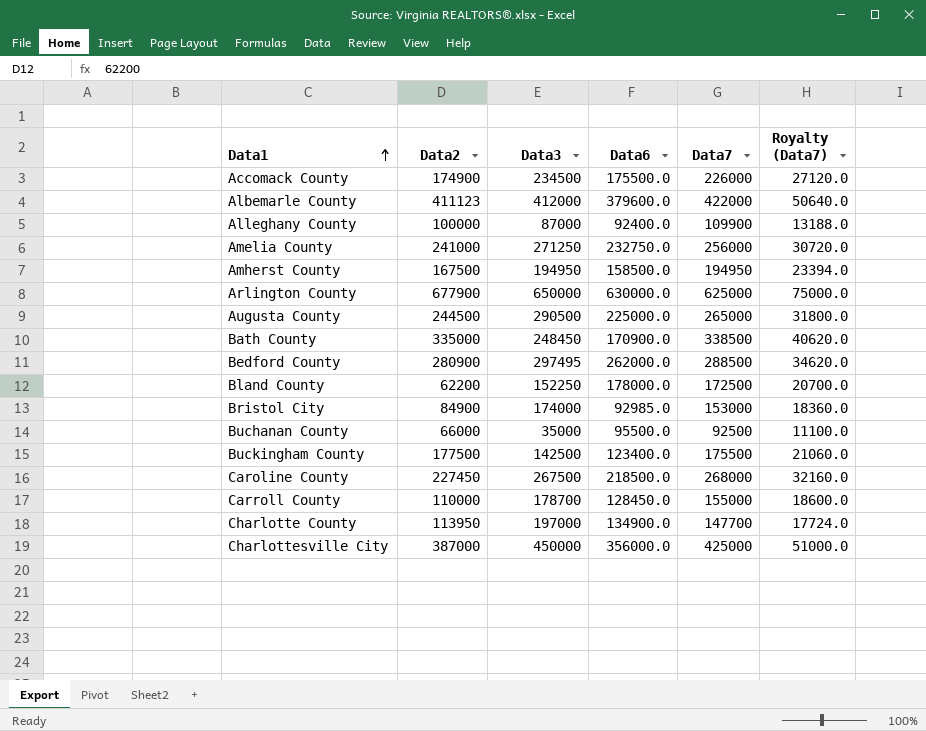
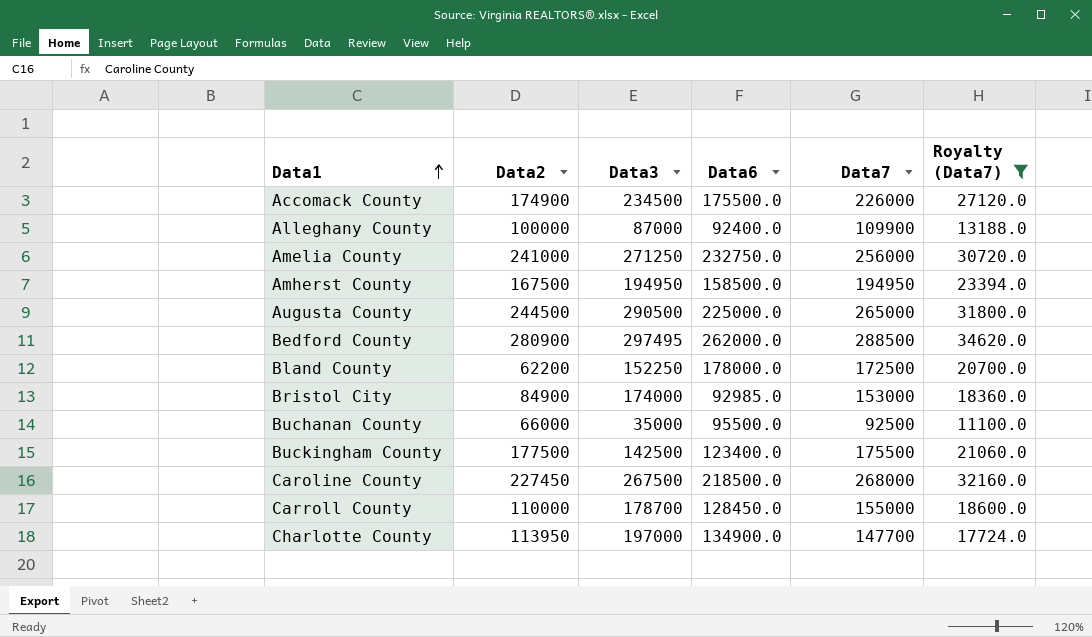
filter: none -> Royalty (Data7) <= 34620.0

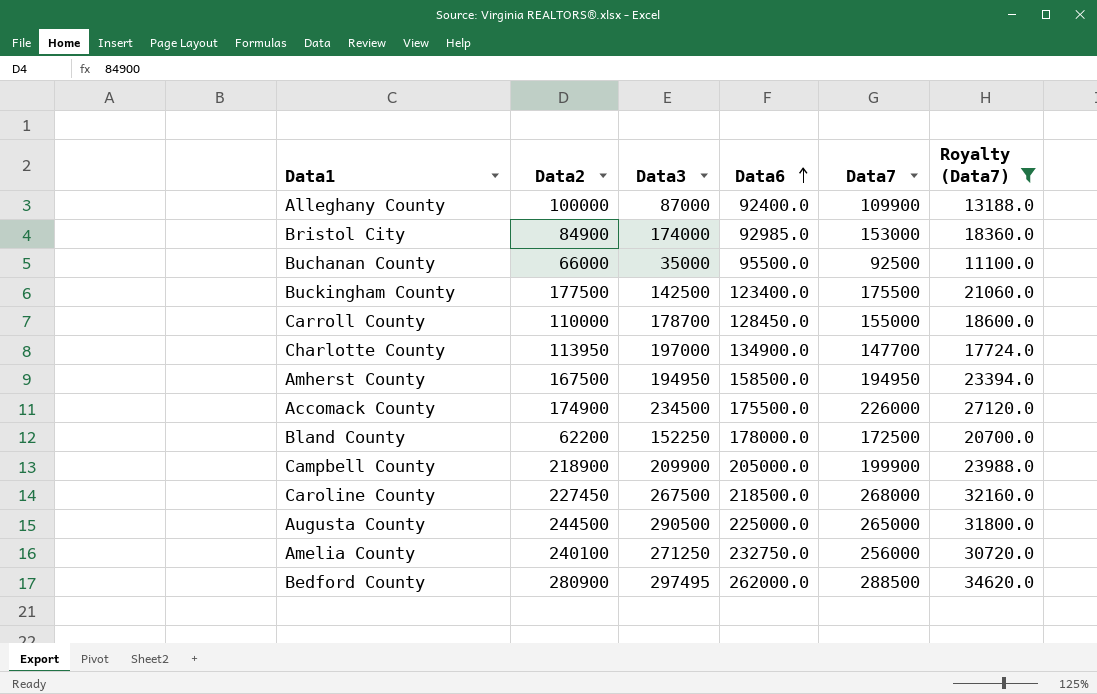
row order: Data1 ascending -> Data6 ascending
row Campbell County: none -> 218900 | 209900 | 205000.0 | 199900 | 23988.0
Amelia County | Data2: 241000 -> 240100

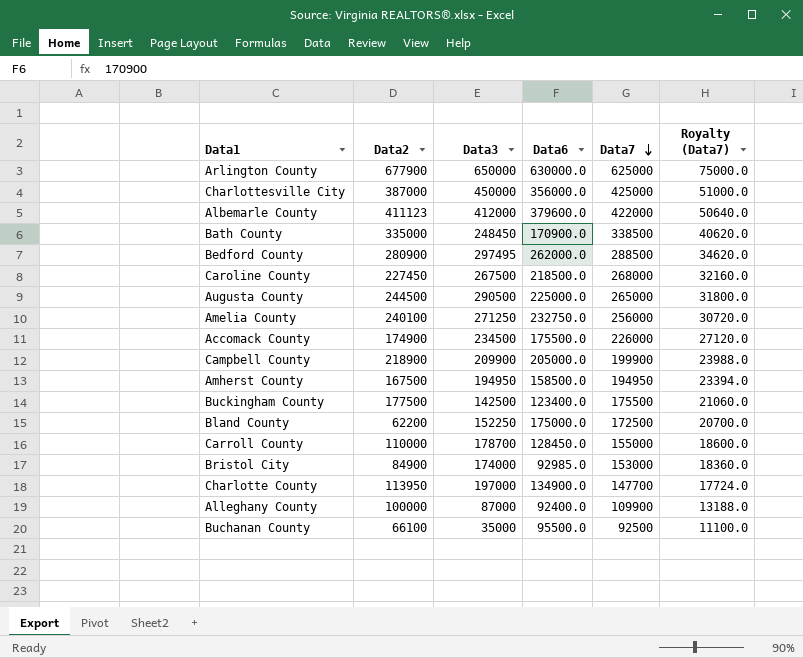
filter: Royalty (Data7) <= 34620.0 -> none
row order: Data6 ascending -> Data7 descending
Bland County | Data6: 178000.0 -> 175000.0
Buchanan County | Data2: 66000 -> 66100

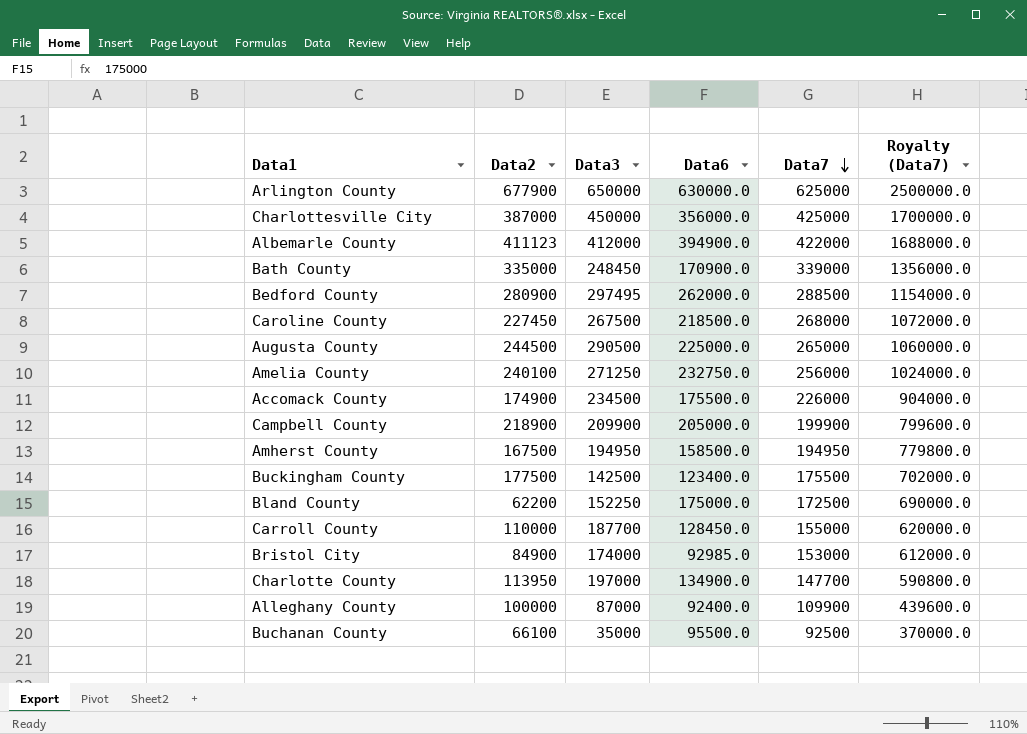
column Royalty (Data7) | formula: [Data7] * 0.12 -> [Data7] * 4
Albemarle County | Data6: 379600.0 -> 394900.0
Bath County | Data7: 338500 -> 339000
Carroll County | Data3: 178700 -> 187700

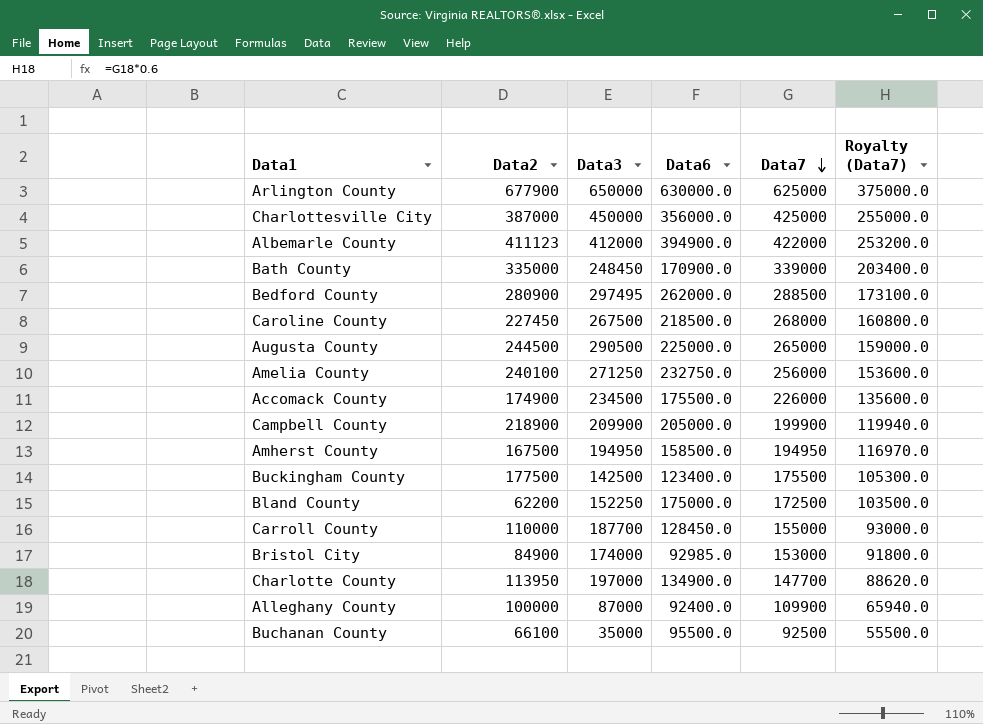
column Royalty (Data7) | formula: [Data7] * 4 -> [Data7] * 0.6

